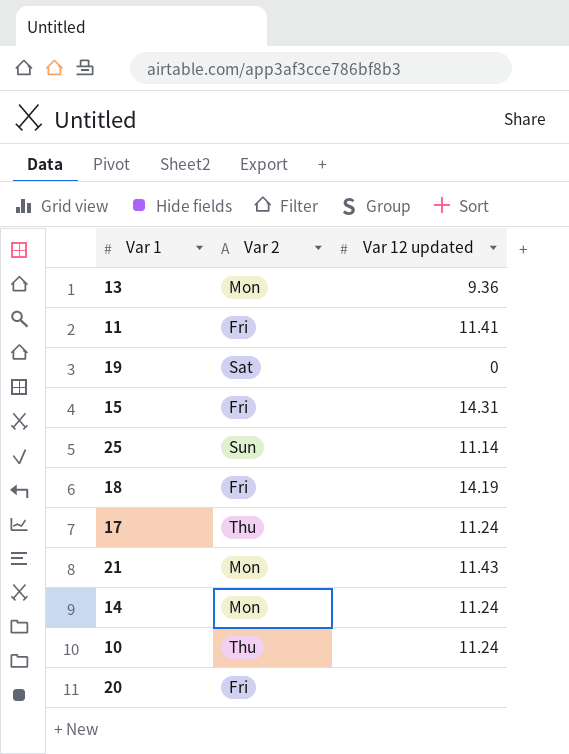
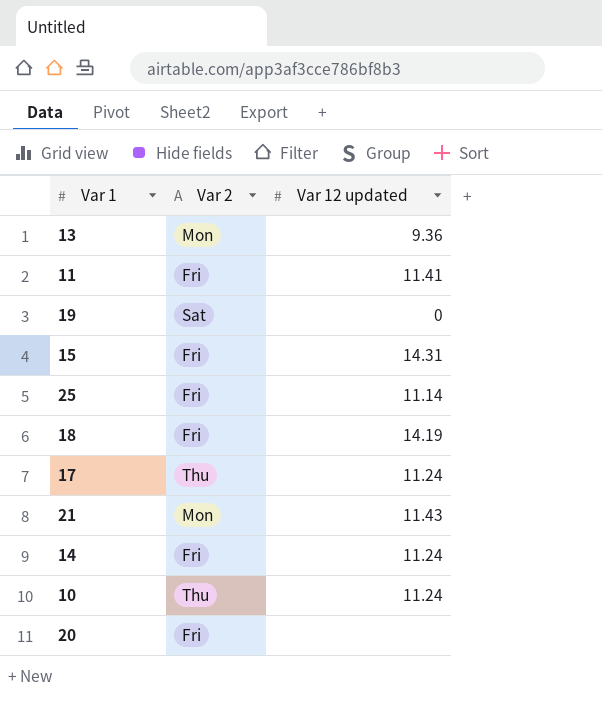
25 | Var 2: Sun -> Fri
14 | Var 2: Mon -> Fri

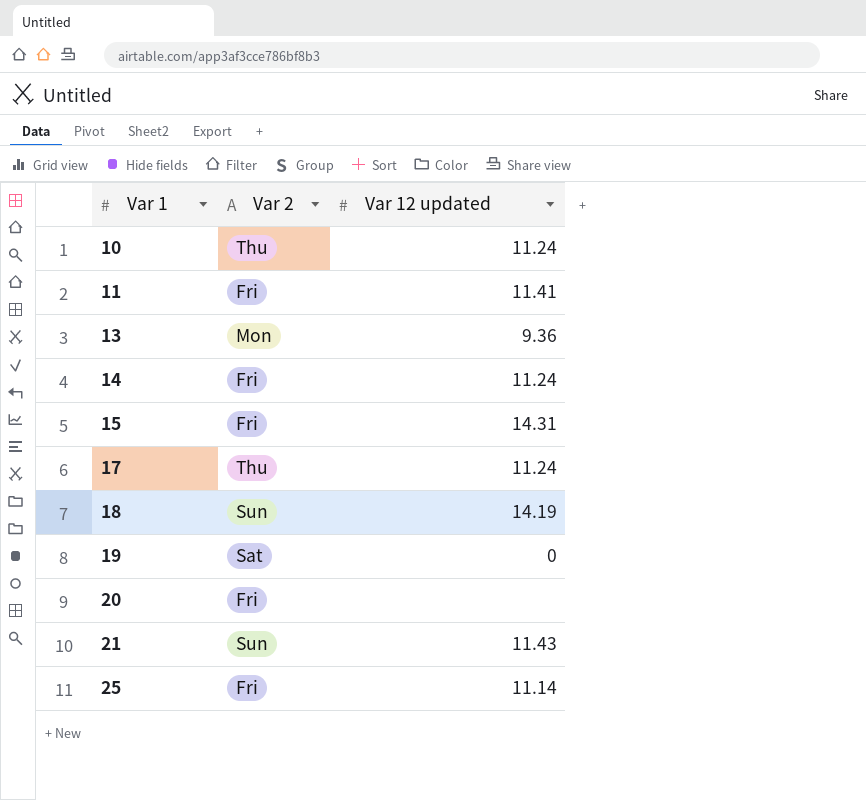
row order: none -> Var 1 ascending
18 | Var 2: Fri -> Sun
21 | Var 2: Mon -> Sun

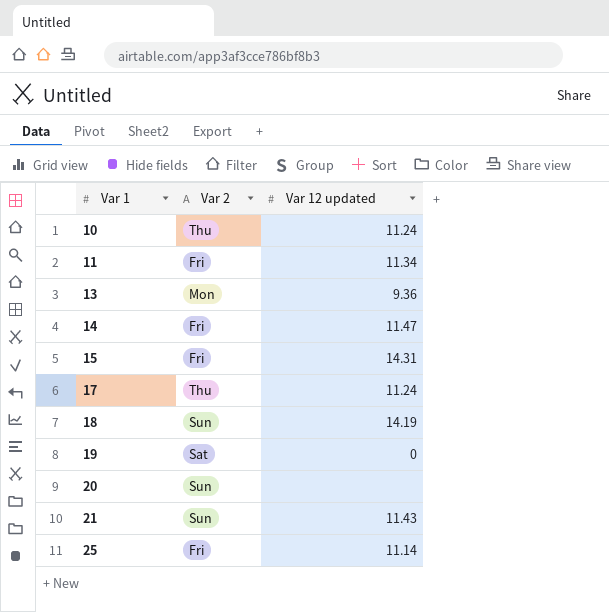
11 | Var 12 updated: 11.41 -> 11.34
14 | Var 12 updated: 11.24 -> 11.47
20 | Var 2: Fri -> Sun

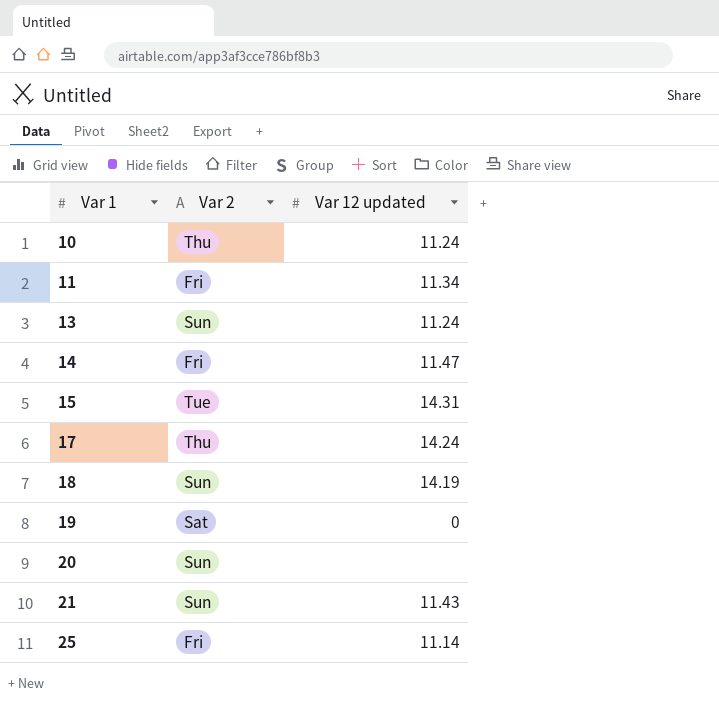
13 | Var 2: Mon -> Sun
13 | Var 12 updated: 9.36 -> 11.24
15 | Var 2: Fri -> Tue
17 | Var 12 updated: 11.24 -> 14.24

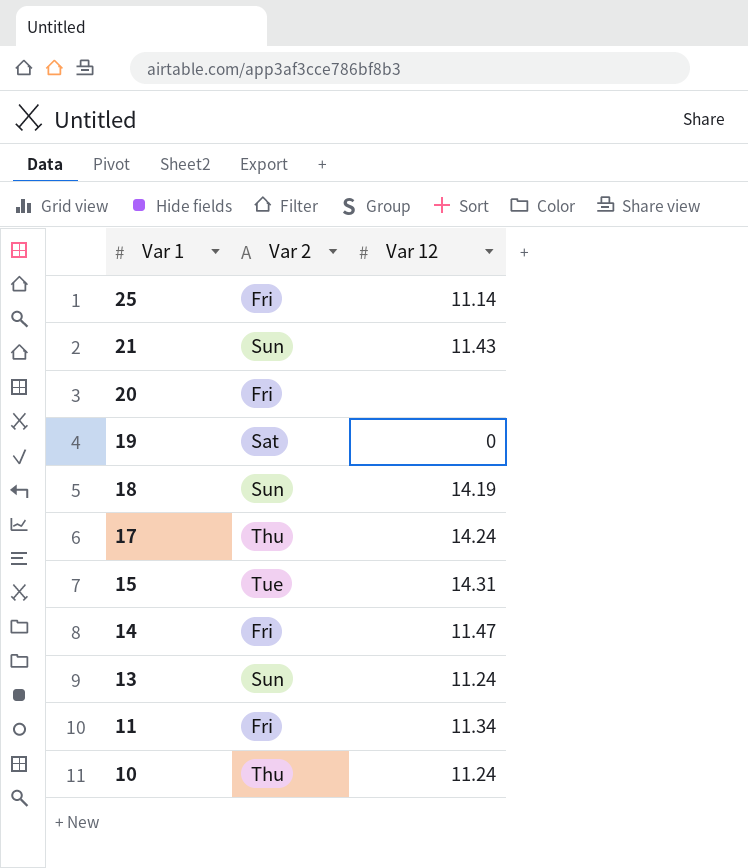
row order: Var 1 ascending -> Var 1 descending
column name: Var 12 updated -> Var 12
20 | Var 2: Sun -> Fri

